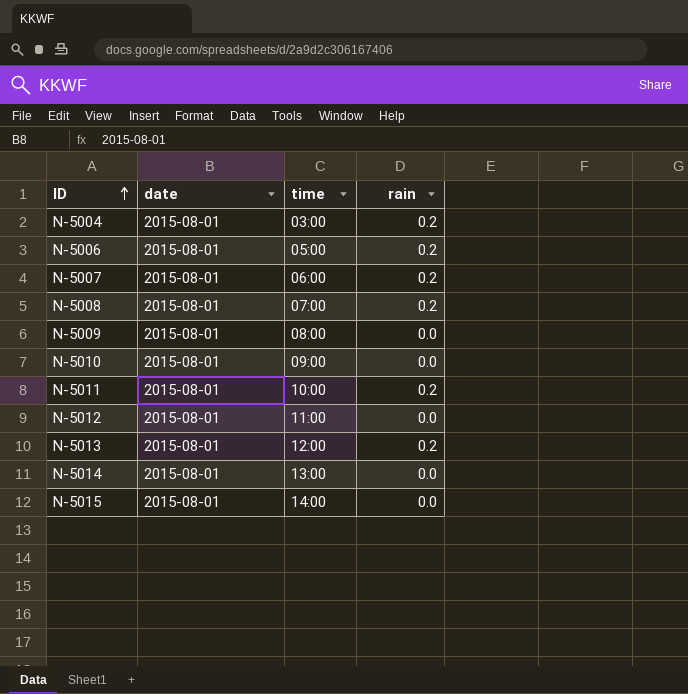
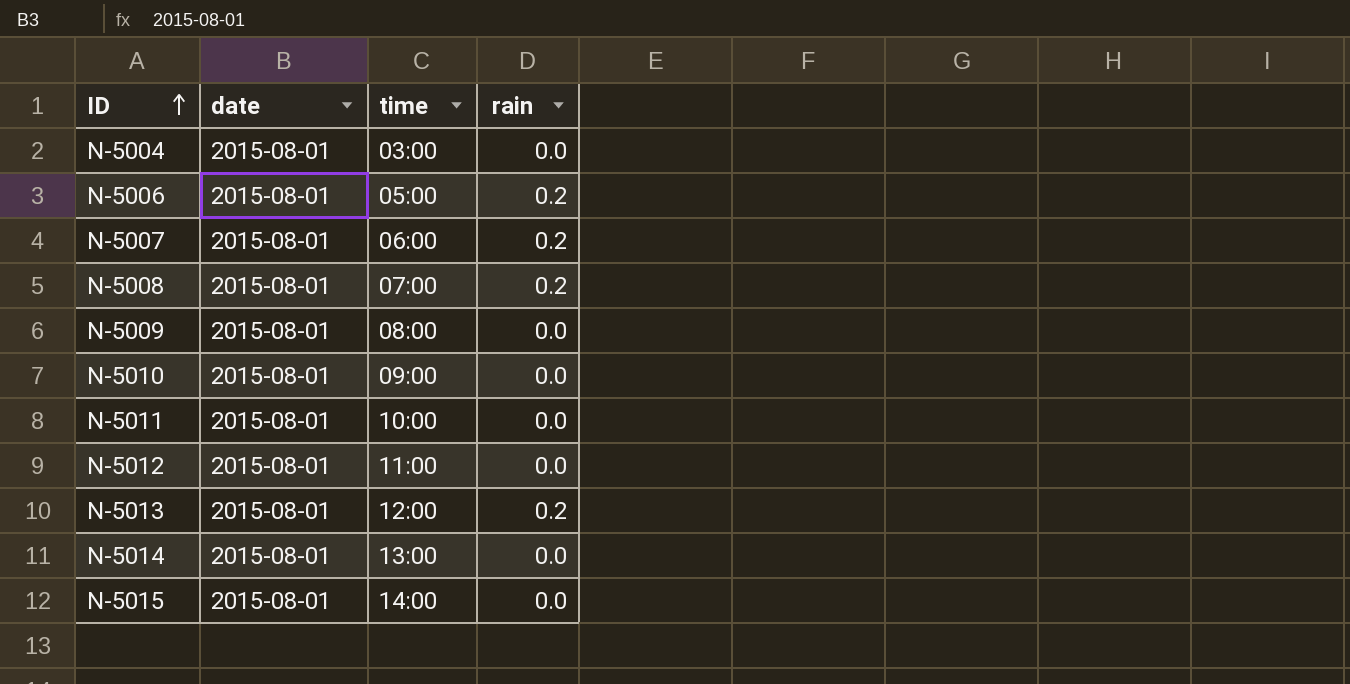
N-5004 | rain: 0.2 -> 0.0
N-5011 | rain: 0.2 -> 0.0

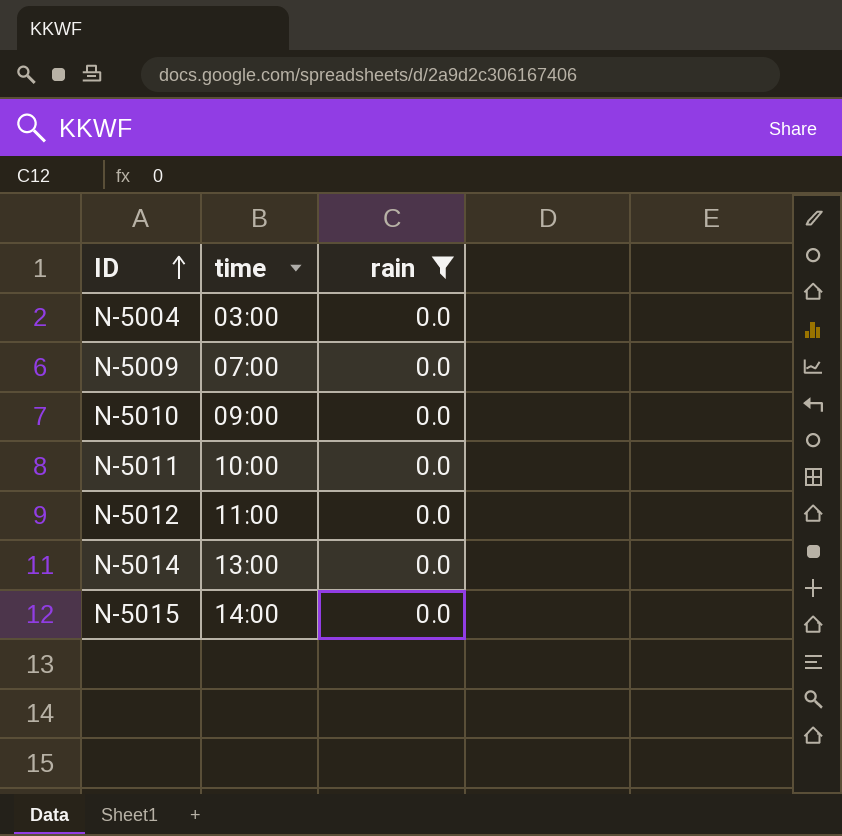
filter: none -> rain = 0.0
column date | position: 2 -> none
N-5009 | time: 08:00 -> 07:00

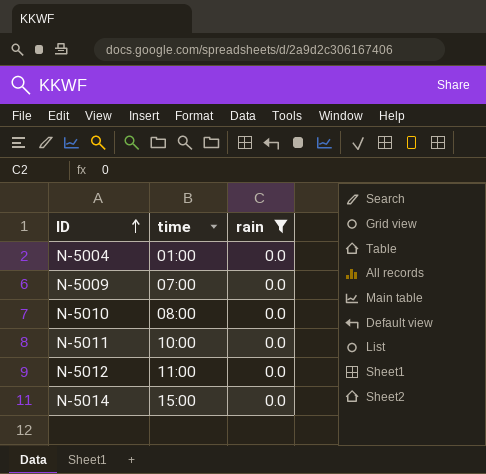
row N-5015: 14:00 | 0.0 -> none
N-5004 | time: 03:00 -> 01:00
N-5010 | time: 09:00 -> 08:00
N-5014 | time: 13:00 -> 15:00

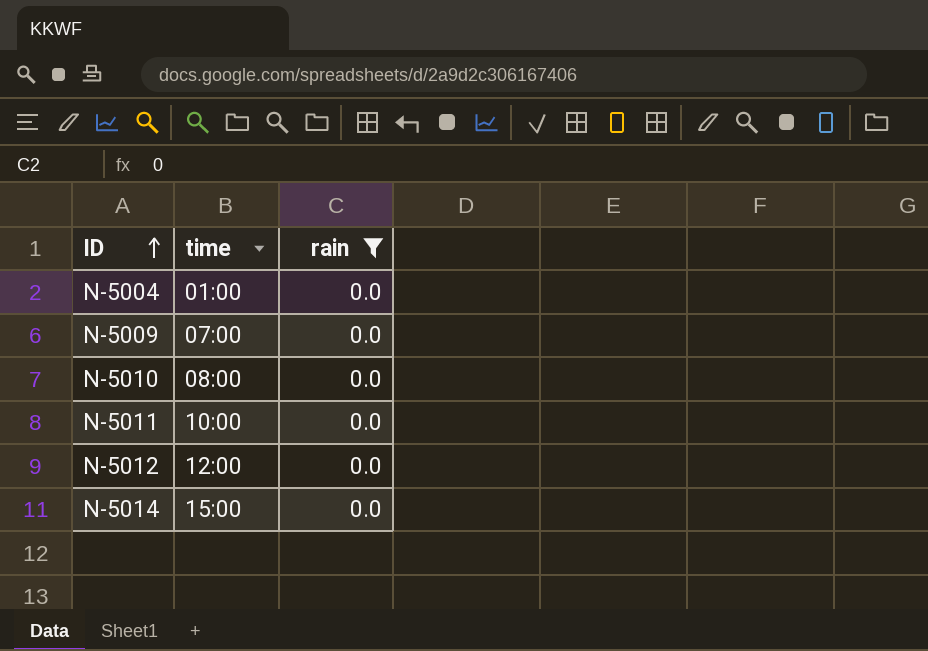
N-5012 | time: 11:00 -> 12:00

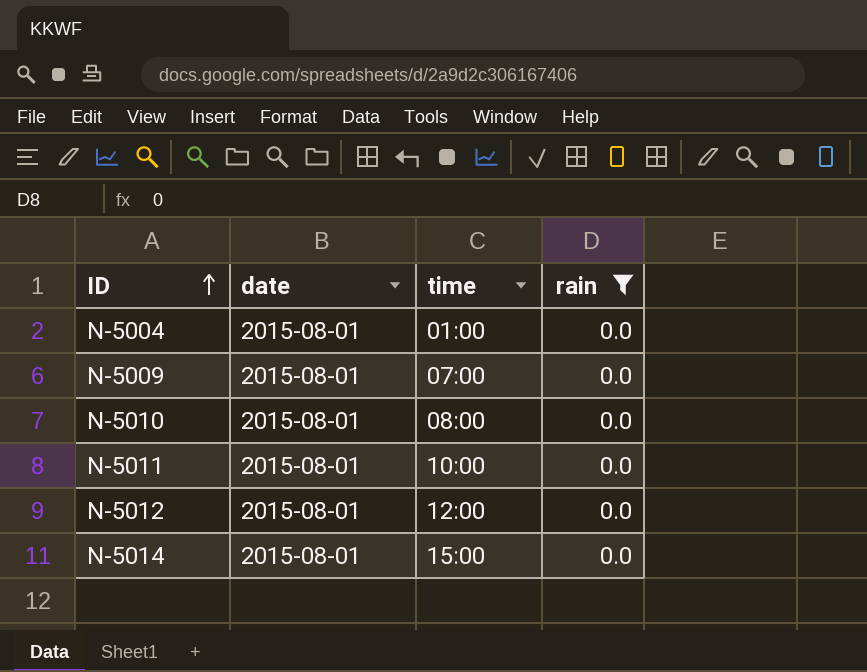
column date | position: none -> 2

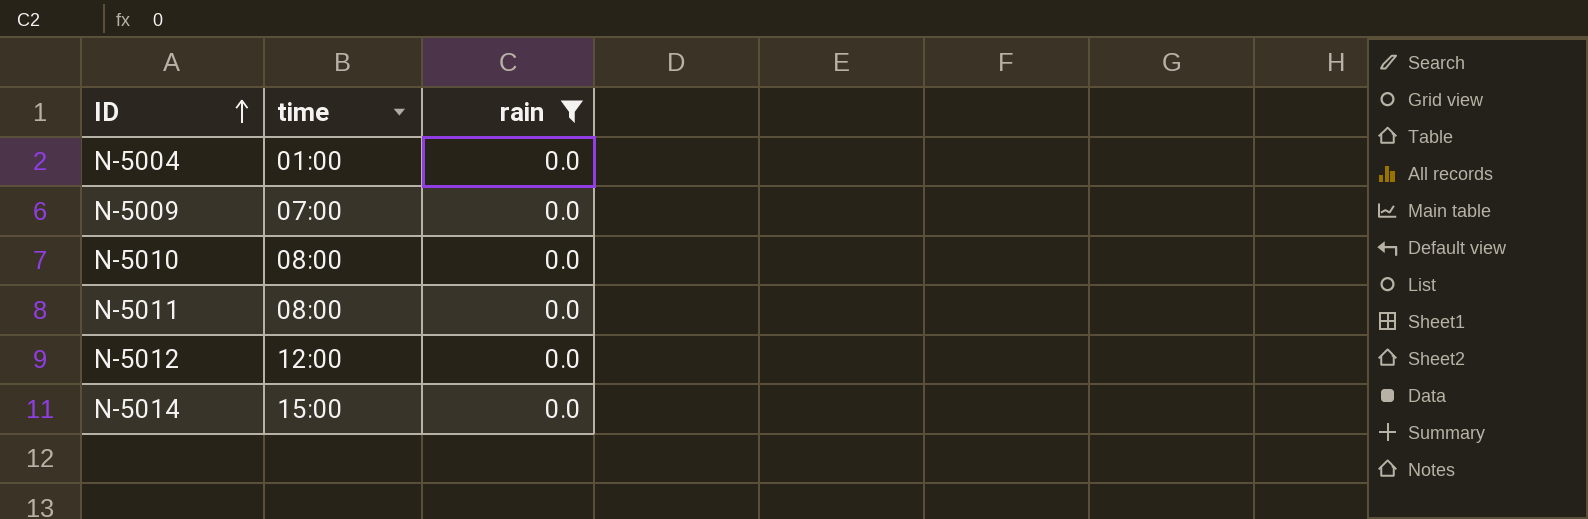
column date | position: 2 -> none
N-5011 | time: 10:00 -> 08:00

